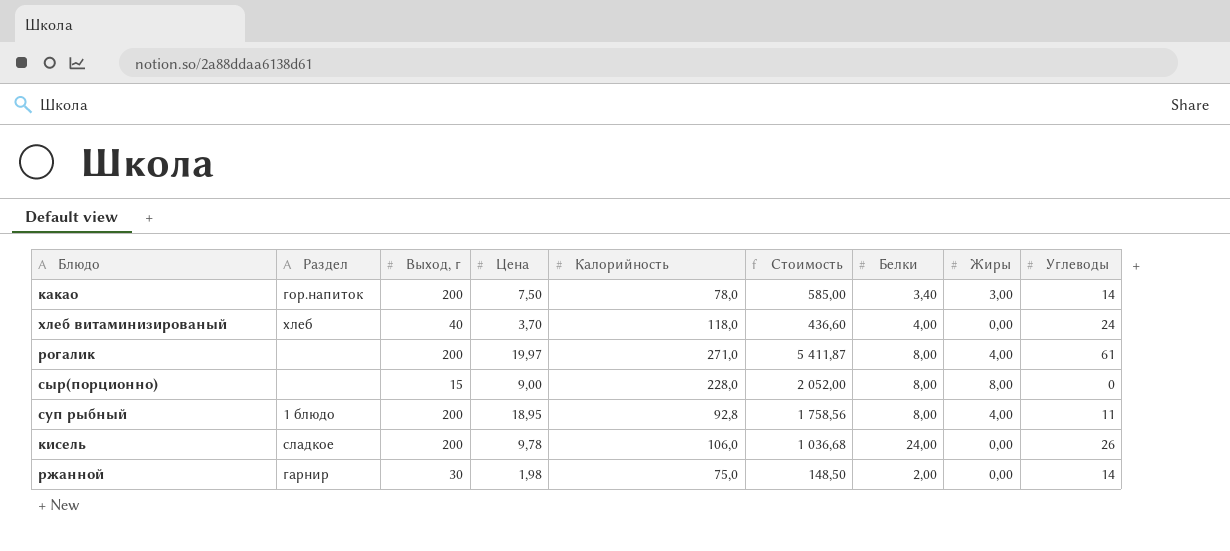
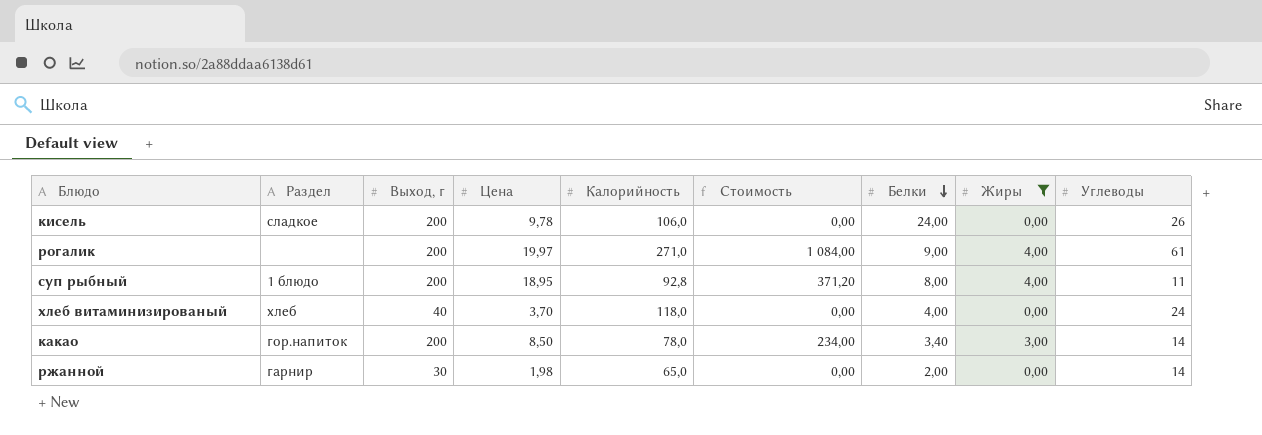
filter: none -> Жиры != 8,00
row order: none -> Белки descending
column Стоимость | formula: [Цена] * [Калорийность] -> [Калорийность] * [Жиры]
рогалик | Белки: 8,00 -> 9,00
какао | Цена: 7,50 -> 8,50
ржанной | Калорийность: 75,0 -> 65,0

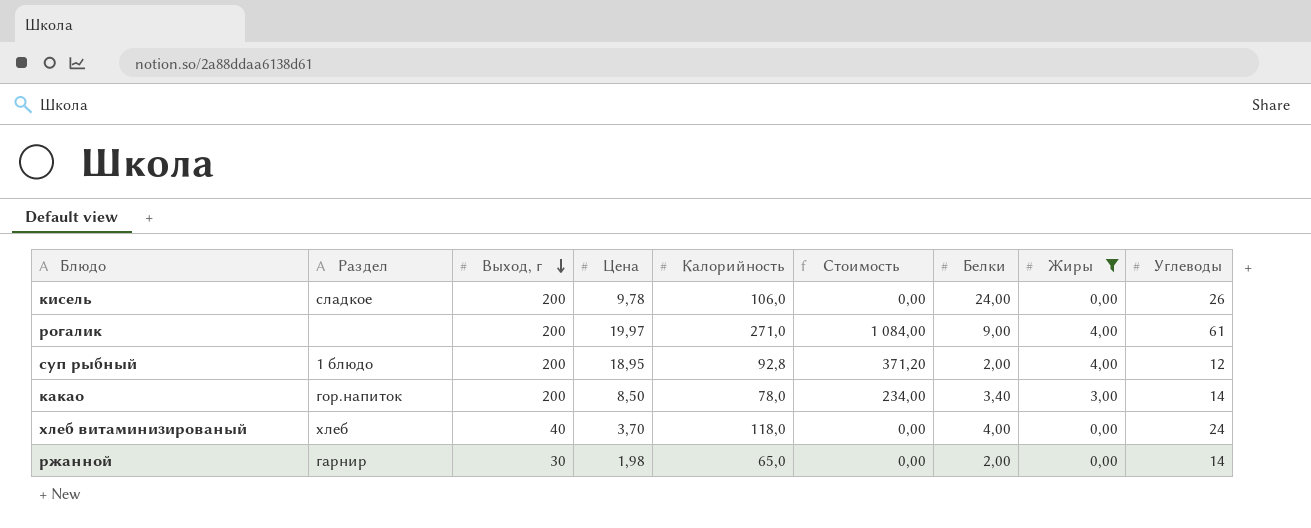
row order: Белки descending -> Выход, г descending
суп рыбный | Белки: 8,00 -> 2,00
суп рыбный | Углеводы: 11 -> 12

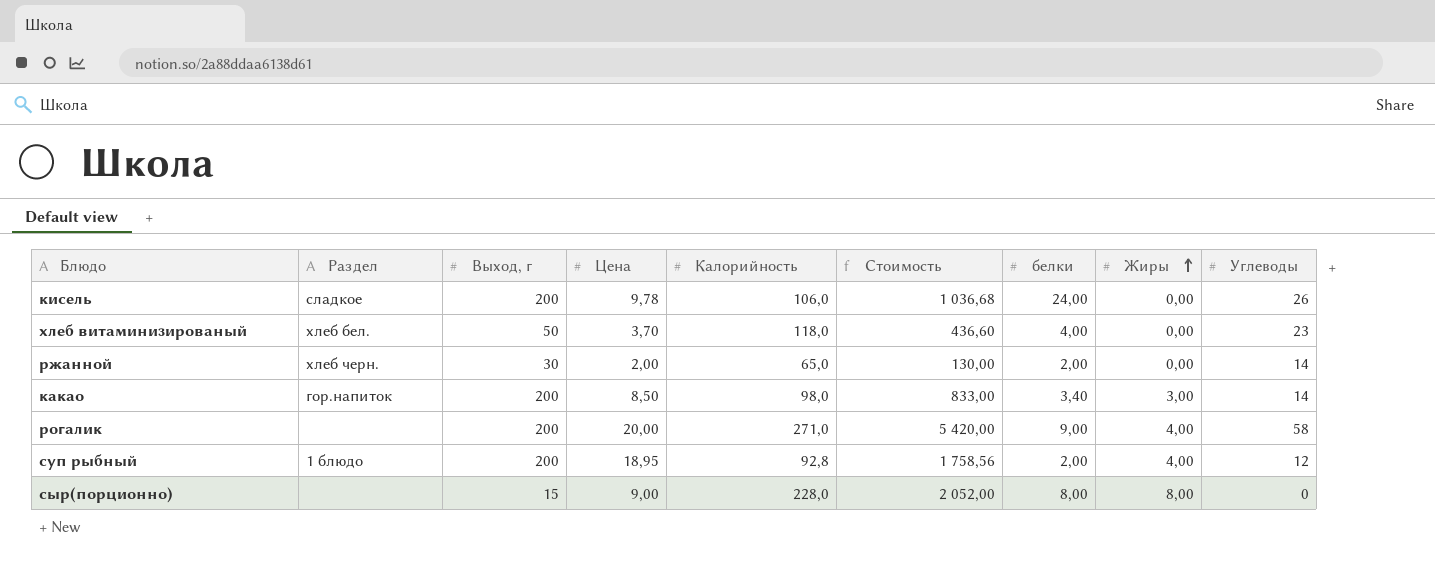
filter: Жиры != 8,00 -> none
row order: Выход, г descending -> Жиры ascending
column Стоимость | formula: [Калорийность] * [Жиры] -> [Цена] * [Калорийность]
column name: Белки -> белки
хлеб витаминизированый | Раздел: хлеб -> хлеб бел.
хлеб витаминизированый | Выход, г: 40 -> 50
хлеб витаминизированый | Углеводы: 24 -> 23
ржанной | Раздел: гарнир -> хлеб черн.
ржанной | Цена: 1,98 -> 2,00
какао | Калорийность: 78,0 -> 98,0
рогалик | Цена: 19,97 -> 20,00
рогалик | Углеводы: 61 -> 58

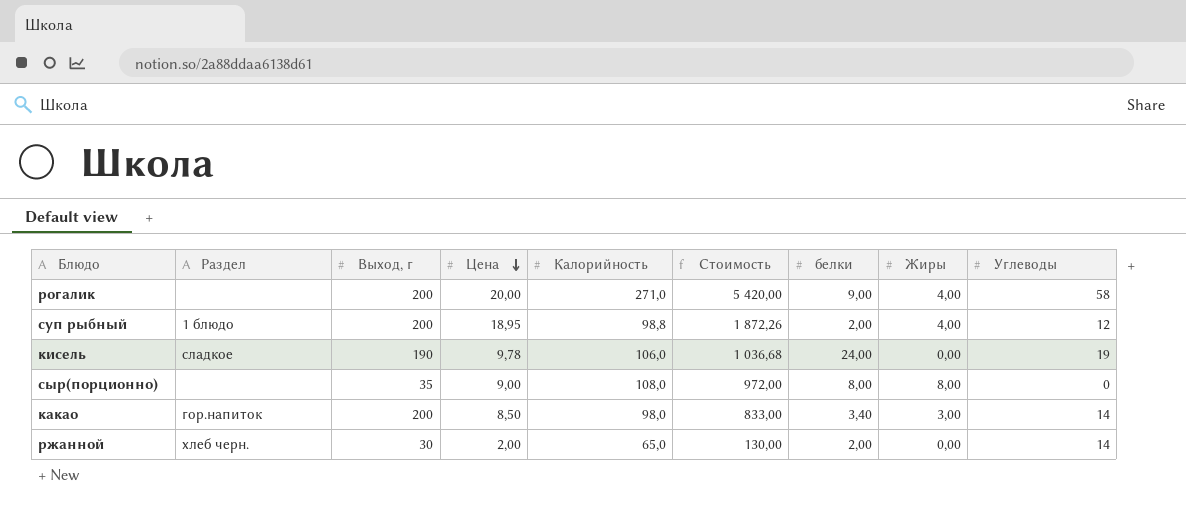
row order: Жиры ascending -> Цена descending
row хлеб витаминизированый: хлеб бел. | 50 | 3,70 | 118,0 | 436,60 | 4,00 | 0,00 | 23 -> none
суп рыбный | Калорийность: 92,8 -> 98,8
суп рыбный | Стоимость: 1 758,56 -> 1 872,26
кисель | Выход, г: 200 -> 190
кисель | Углеводы: 26 -> 19
сыр(порционно) | Выход, г: 15 -> 35
сыр(порционно) | Калорийность: 228,0 -> 108,0
сыр(порционно) | Стоимость: 2 052,00 -> 972,00

